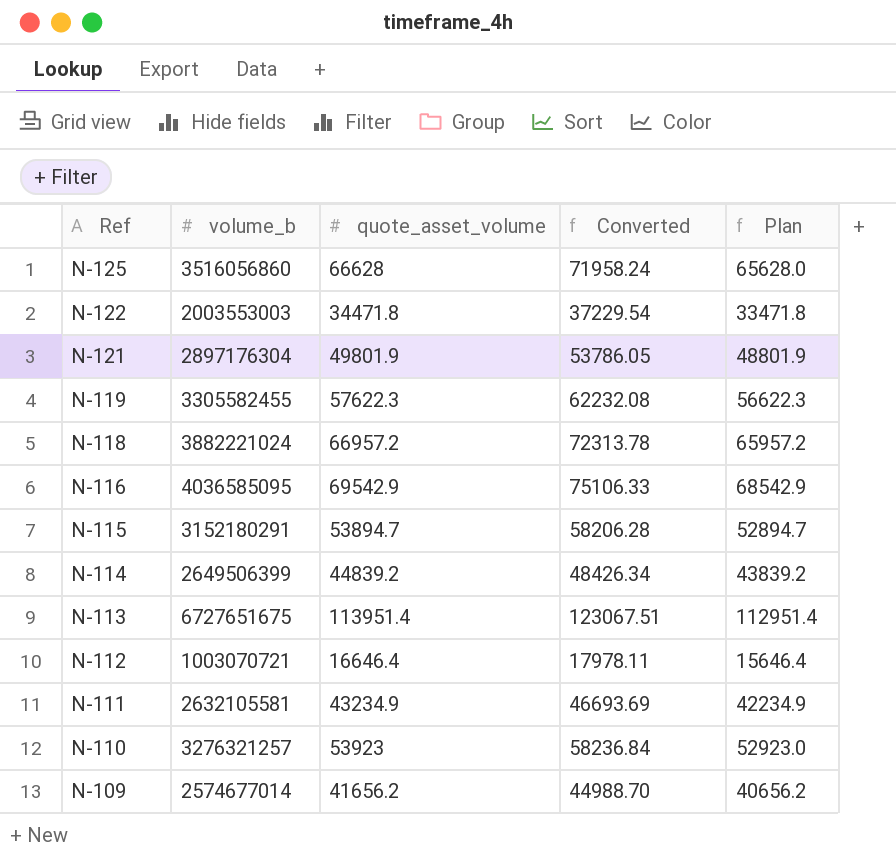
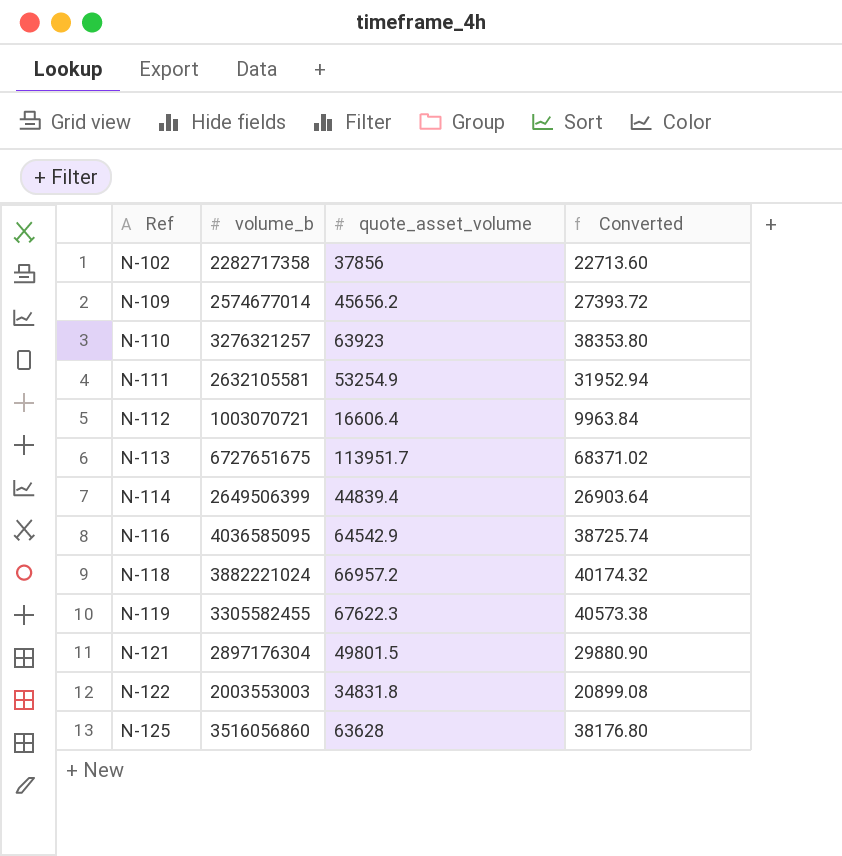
row order: Ref descending -> Ref ascending
column Plan | formula: [quote_asset_volume] - 1000 -> none
column Converted | formula: [quote_asset_volume] * 1.08 -> [quote_asset_volume] * 0.6
row N-115: 3152180291 | 53894.7 | 58206.28 | 52894.7 -> none
row N-102: none -> 2282717358 | 37856 | 22713.60
N-109 | quote_asset_volume: 41656.2 -> 45656.2
N-110 | quote_asset_volume: 53923 -> 63923
N-111 | quote_asset_volume: 43234.9 -> 53254.9
N-112 | quote_asset_volume: 16646.4 -> 16606.4
N-113 | quote_asset_volume: 113951.4 -> 113951.7
N-114 | quote_asset_volume: 44839.2 -> 44839.4
N-116 | quote_asset_volume: 69542.9 -> 64542.9
N-119 | quote_asset_volume: 57622.3 -> 67622.3
N-121 | quote_asset_volume: 49801.9 -> 49801.5
N-122 | quote_asset_volume: 34471.8 -> 34831.8
N-125 | quote_asset_volume: 66628 -> 63628

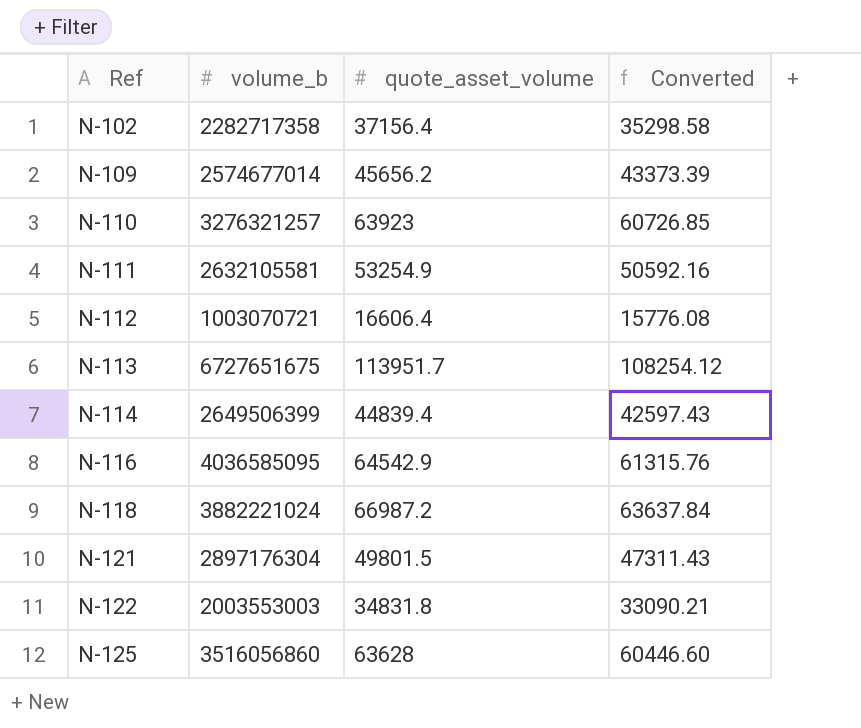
column Converted | formula: [quote_asset_volume] * 0.6 -> [quote_asset_volume] * 0.95
row N-119: 3305582455 | 67622.3 | 40573.38 -> none
N-102 | quote_asset_volume: 37856 -> 37156.4
N-118 | quote_asset_volume: 66957.2 -> 66987.2

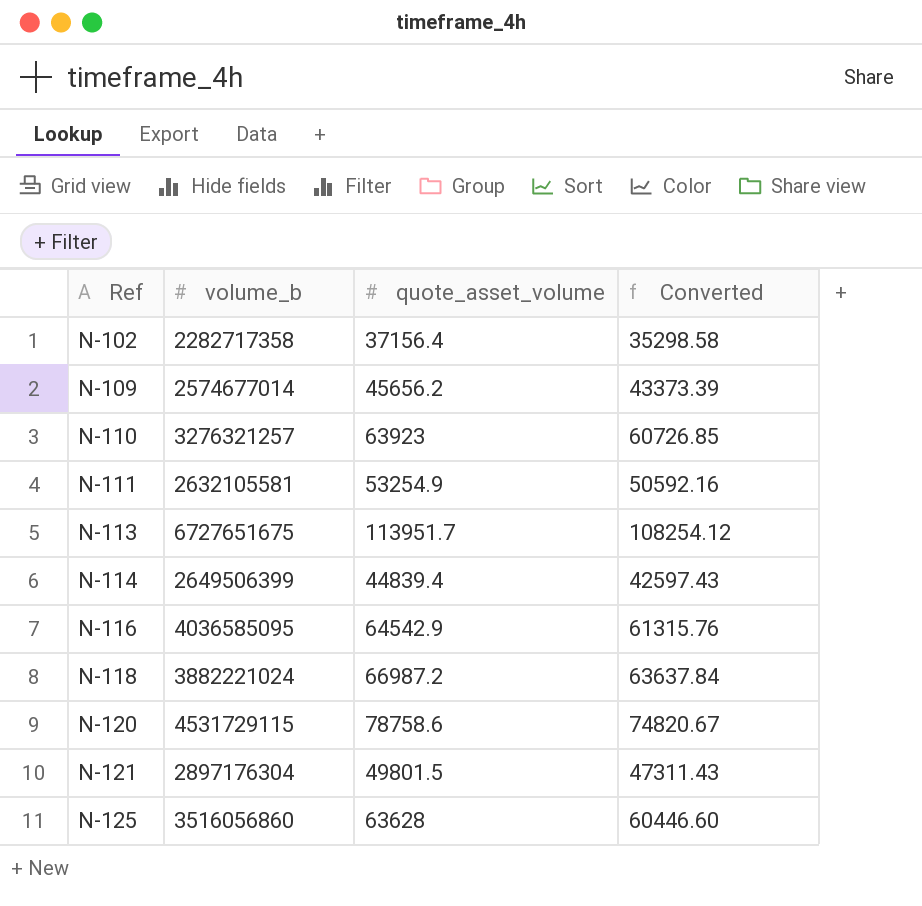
row N-112: 1003070721 | 16606.4 | 15776.08 -> none
row N-122: 2003553003 | 34831.8 | 33090.21 -> none
row N-120: none -> 4531729115 | 78758.6 | 74820.67

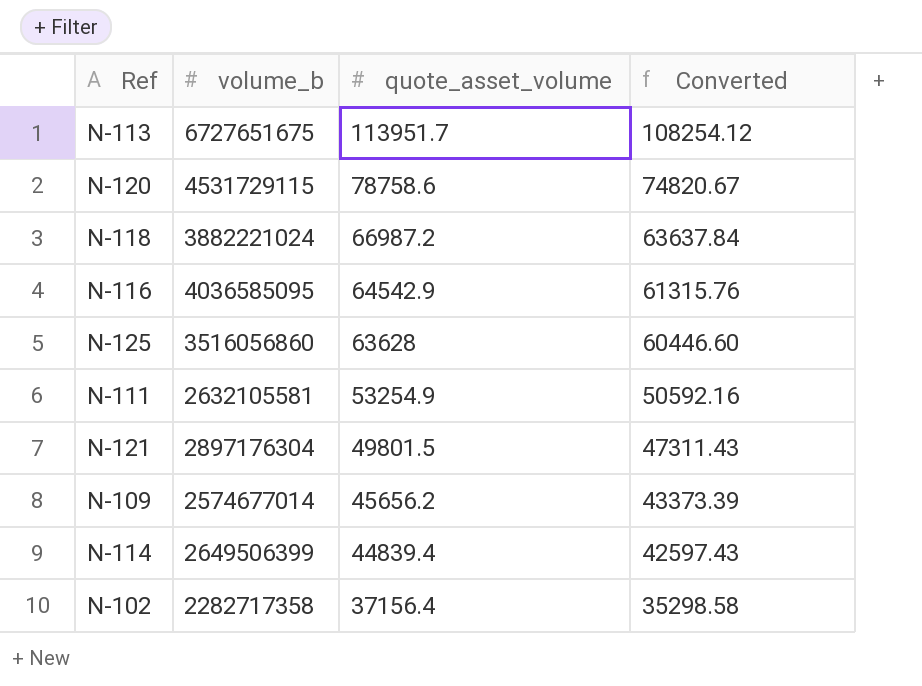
row order: Ref ascending -> quote_asset_volume descending
row N-110: 3276321257 | 63923 | 60726.85 -> none

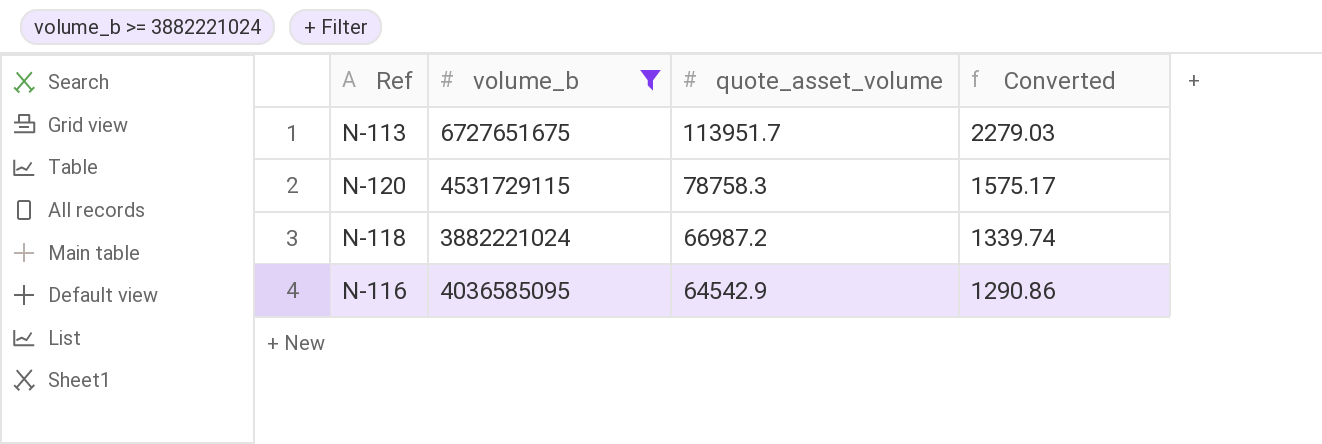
filter: none -> volume_b >= 3882221024
column Converted | formula: [quote_asset_volume] * 0.95 -> [quote_asset_volume] * 0.02
N-120 | quote_asset_volume: 78758.6 -> 78758.3

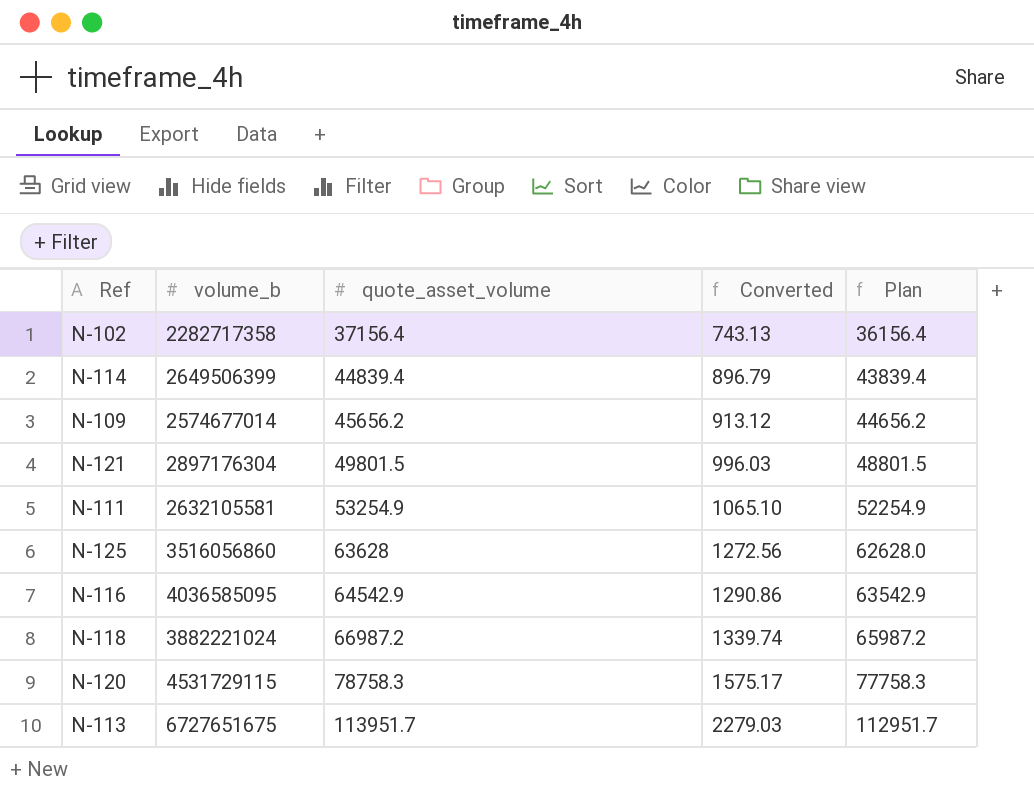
filter: volume_b >= 3882221024 -> none
row order: quote_asset_volume descending -> quote_asset_volume ascending
column Plan | formula: none -> [quote_asset_volume] - 1000

